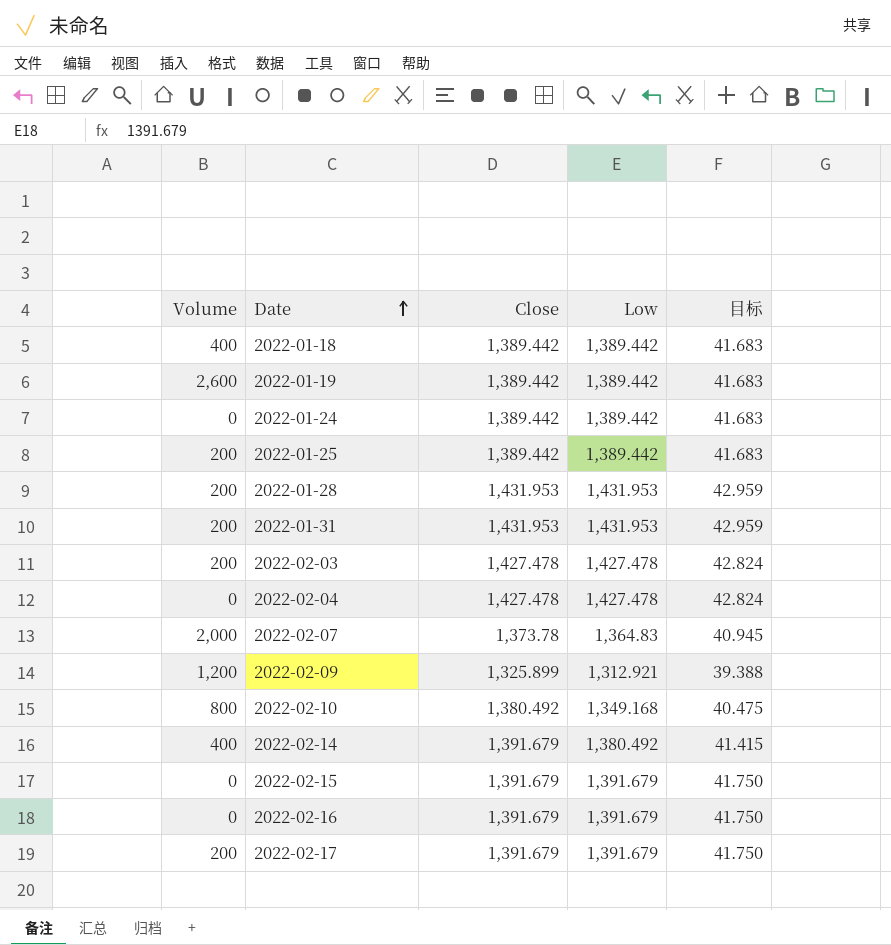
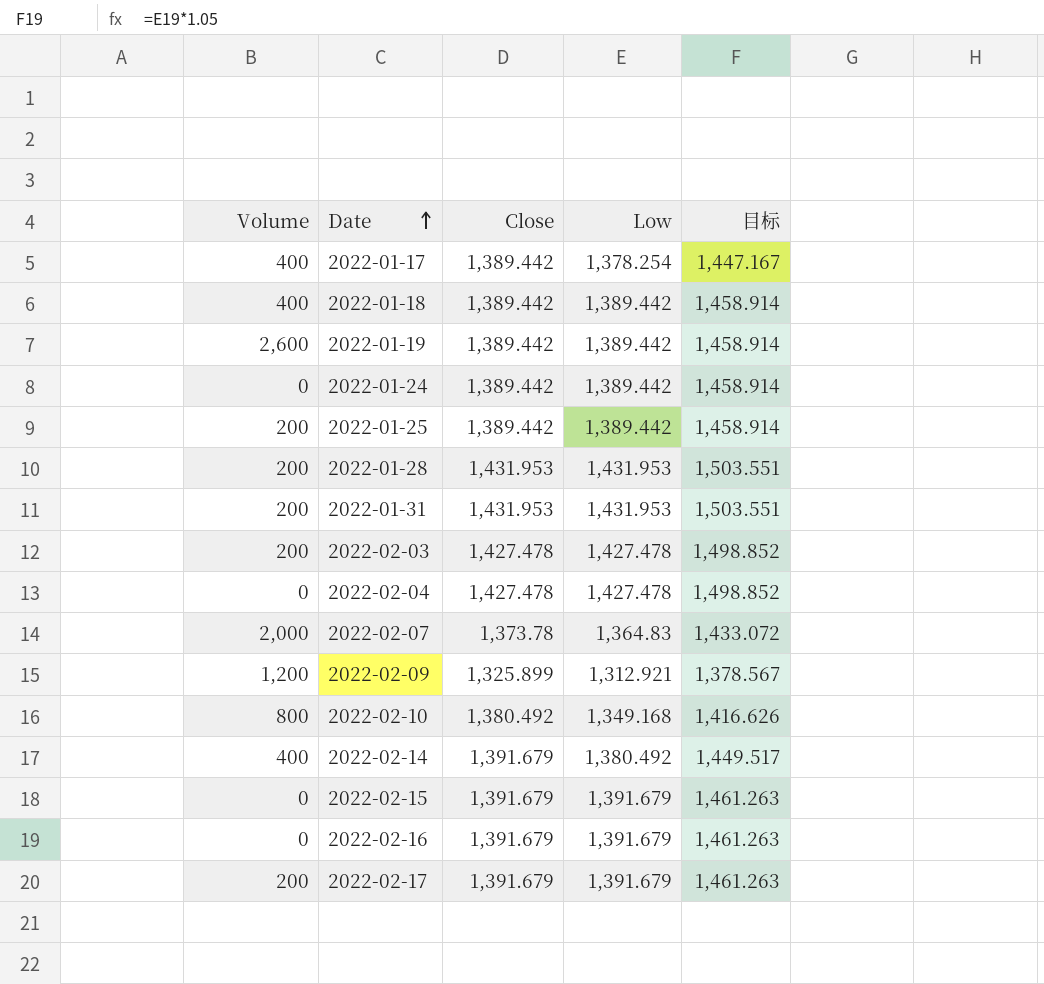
column 目标 | formula: [Low] * 0.03 -> [Low] * 1.05
row 2022-01-17: none -> 400 | 1,389.442 | 1,378.254 | 1,447.167

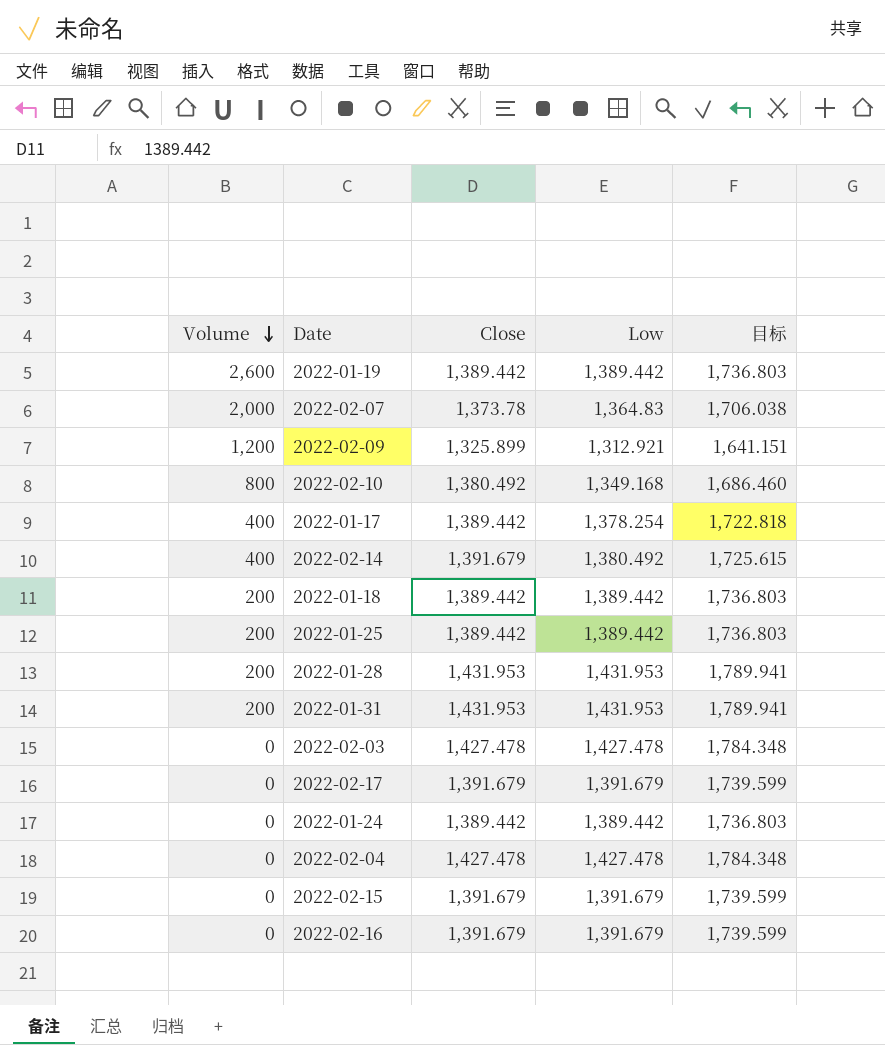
row order: Date ascending -> Volume descending
column 目标 | formula: [Low] * 1.05 -> [Low] * 1.25
2022-01-18 | Volume: 400 -> 200
2022-02-03 | Volume: 200 -> 0
2022-02-17 | Volume: 200 -> 0

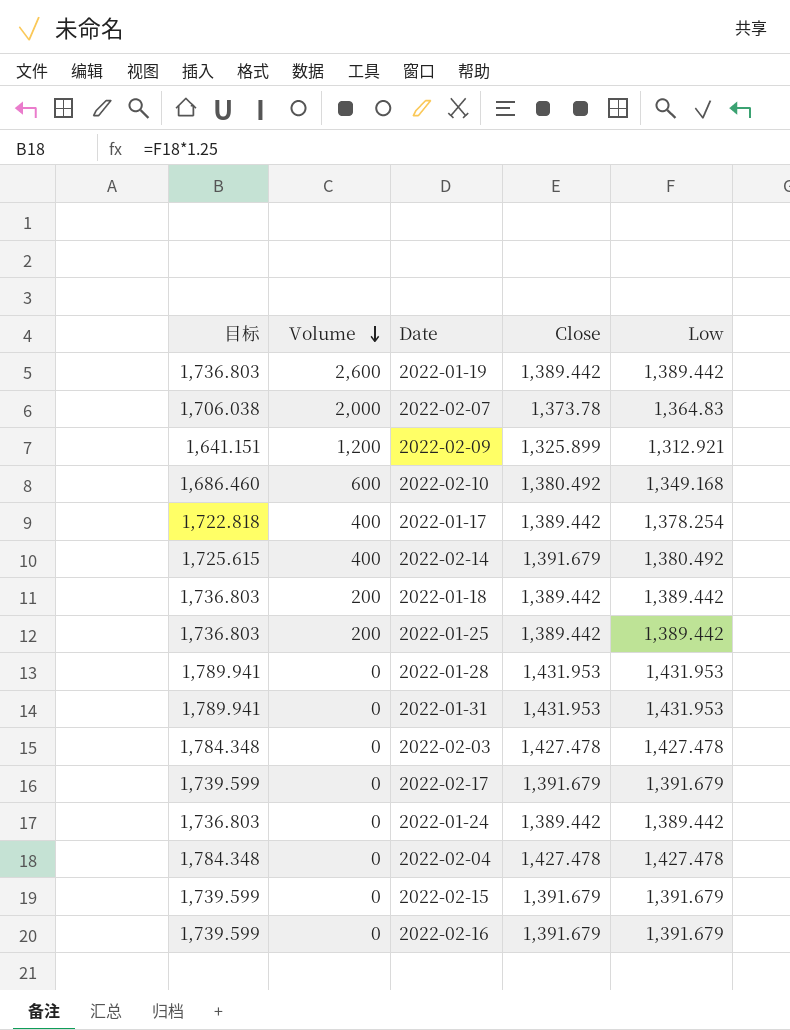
column 目标 | position: 5 -> 1
2022-02-10 | Volume: 800 -> 600
2022-01-28 | Volume: 200 -> 0
2022-01-31 | Volume: 200 -> 0

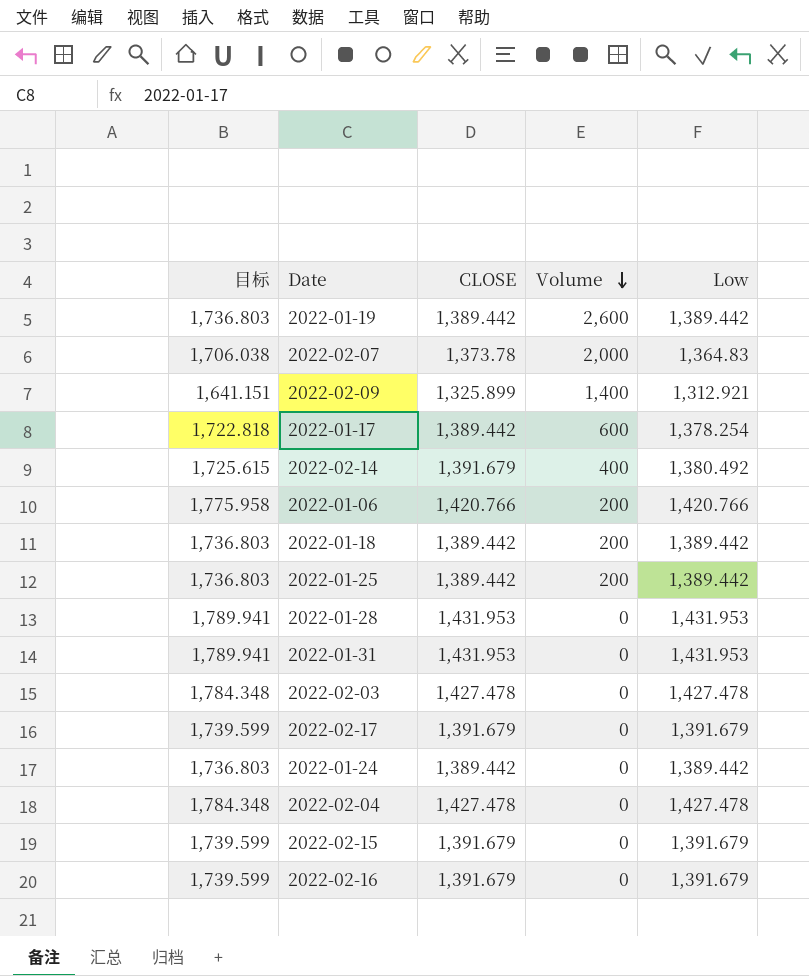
column name: Close -> CLOSE
column Volume | position: 2 -> 4
row 2022-02-10: 1,686.460 | 600 | 1,380.492 | 1,349.168 -> none
2022-02-09 | Volume: 1,200 -> 1,400
2022-01-17 | Volume: 400 -> 600
row 2022-01-06: none -> 1,775.958 | 1,420.766 | 200 | 1,420.766

